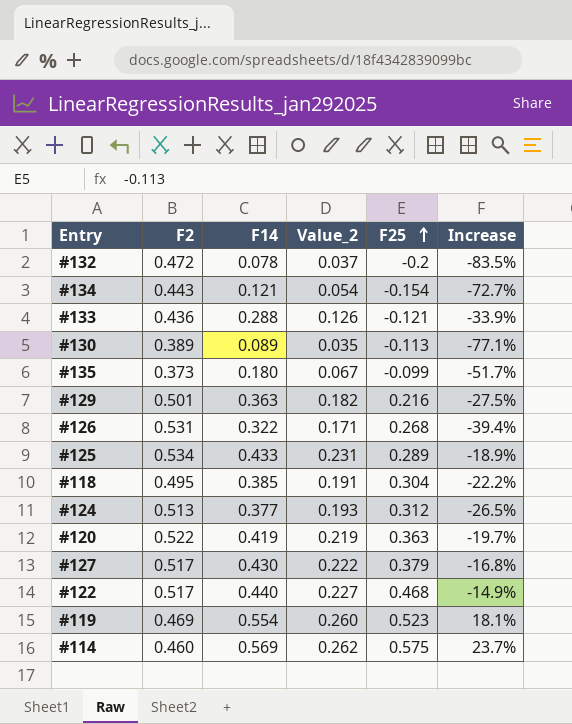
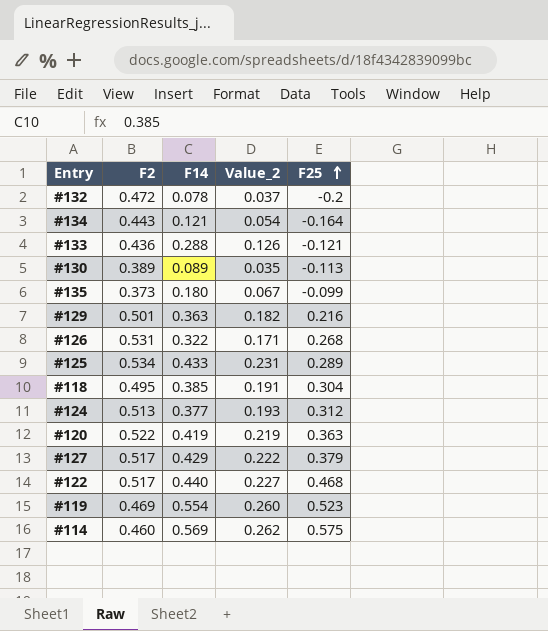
column Increase | formula: ([F14] - [F2]) / [F2] -> none
#134 | F25: -0.154 -> -0.164
#127 | F14: 0.430 -> 0.429

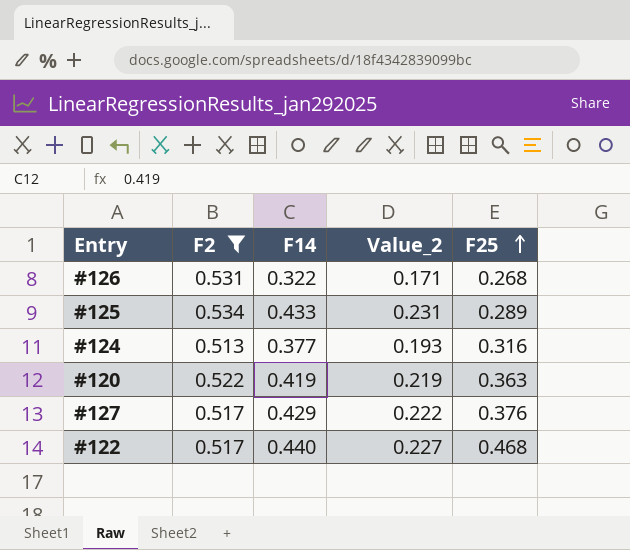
filter: none -> F2 >= 0.513
#124 | F25: 0.312 -> 0.316
#127 | F25: 0.379 -> 0.376

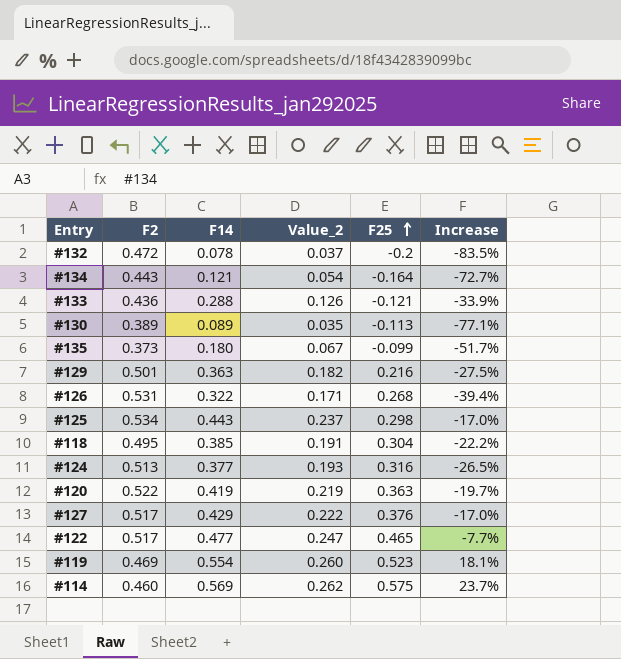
filter: F2 >= 0.513 -> none
column Increase | formula: none -> ([F14] - [F2]) / [F2]
#125 | F14: 0.433 -> 0.443
#125 | Value_2: 0.231 -> 0.237
#125 | F25: 0.289 -> 0.298
#122 | F14: 0.440 -> 0.477
#122 | Value_2: 0.227 -> 0.247
#122 | F25: 0.468 -> 0.465

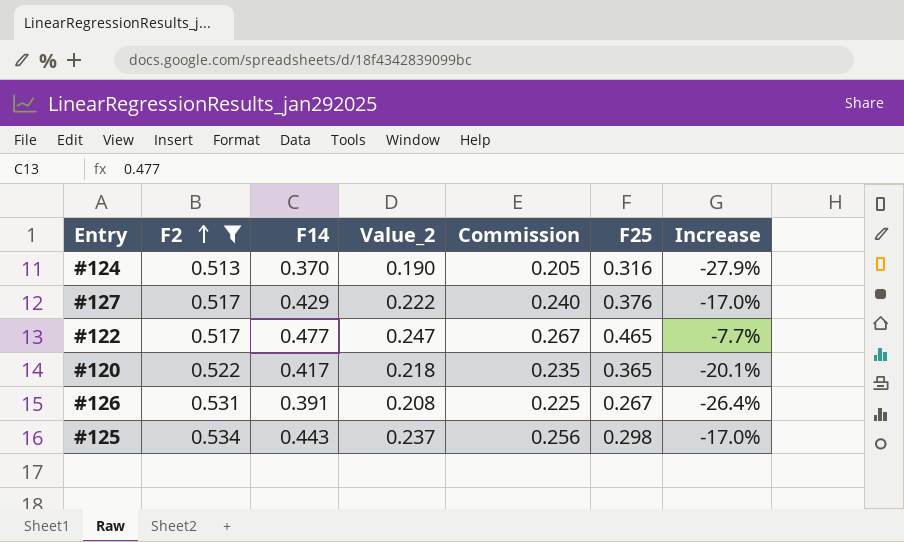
filter: none -> F2 >= 0.513
row order: F25 ascending -> F2 ascending
column Commission | formula: none -> [Value_2] * 1.08
#124 | F14: 0.377 -> 0.370
#124 | Value_2: 0.193 -> 0.190
#124 | Increase: -26.5% -> -27.9%
#120 | F14: 0.419 -> 0.417
#120 | Value_2: 0.219 -> 0.218
#120 | F25: 0.363 -> 0.365
#120 | Increase: -19.7% -> -20.1%
#126 | F14: 0.322 -> 0.391
#126 | Value_2: 0.171 -> 0.208
#126 | F25: 0.268 -> 0.267
#126 | Increase: -39.4% -> -26.4%

